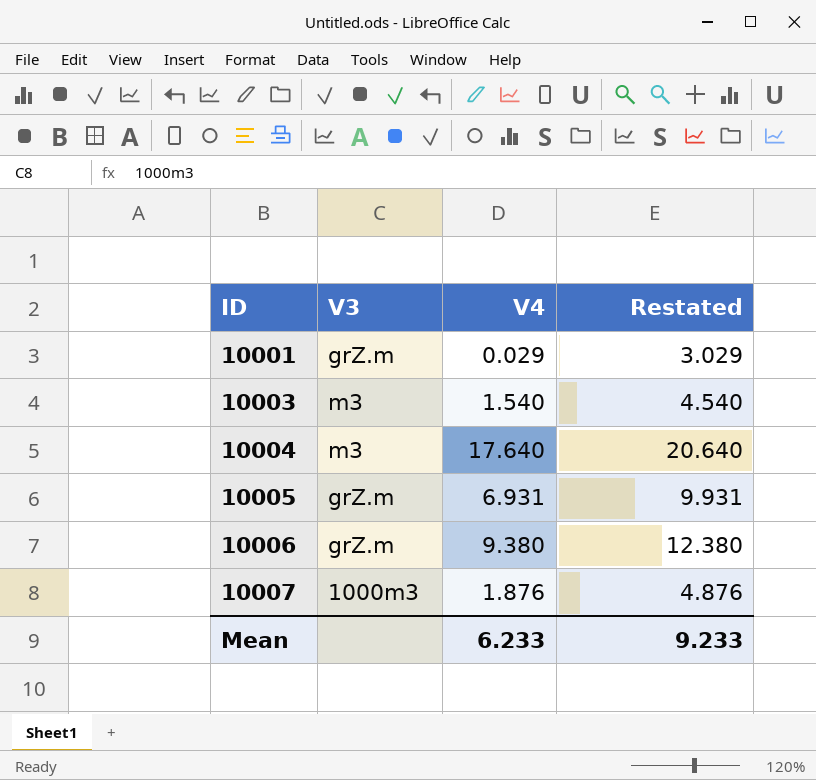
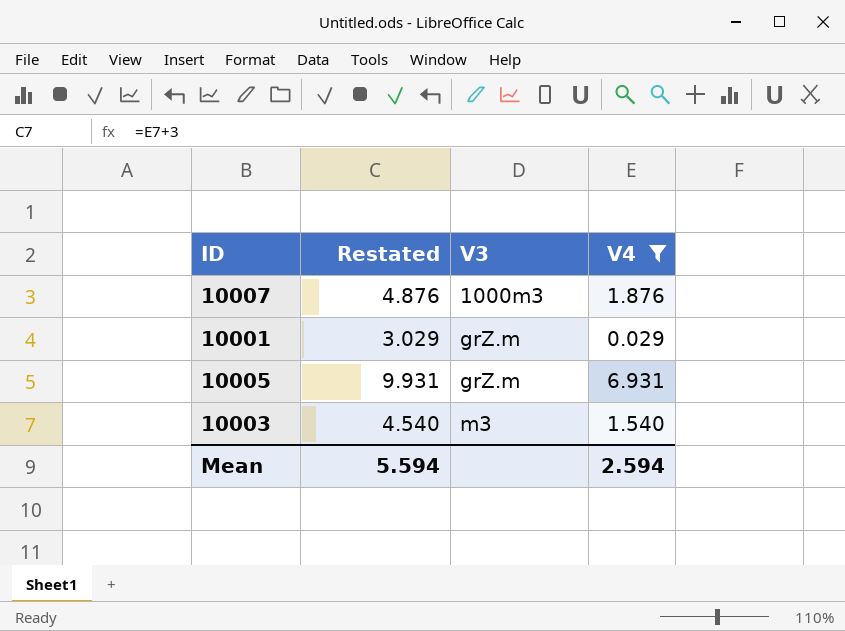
filter: none -> V4 <= 6.931
row order: ID ascending -> V3 ascending
column Restated | position: 4 -> 2
Mean | Restated: 9.233 -> 5.594
Mean | V4: 6.233 -> 2.594

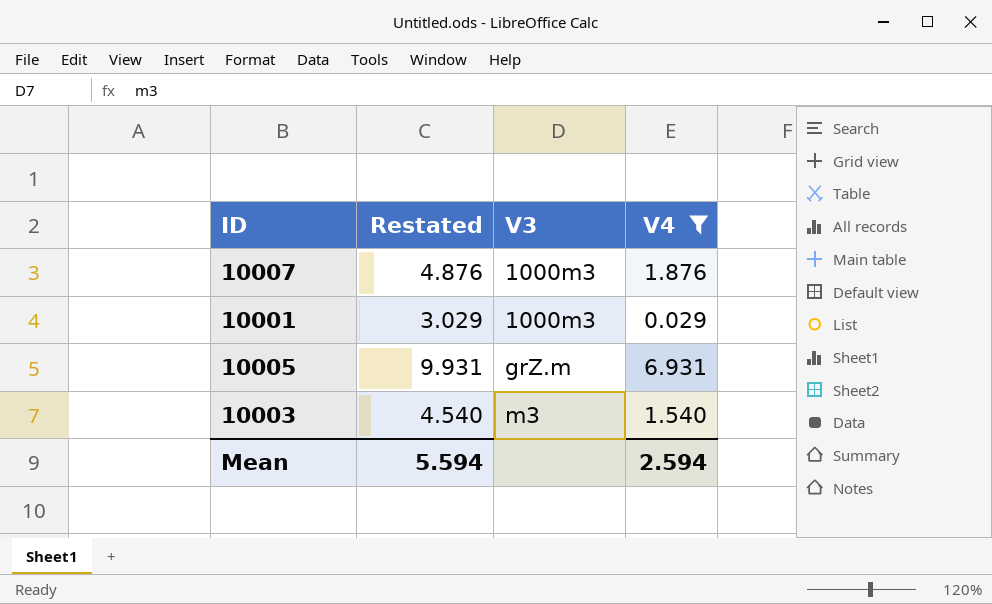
10001 | V3: grZ.m -> 1000m3

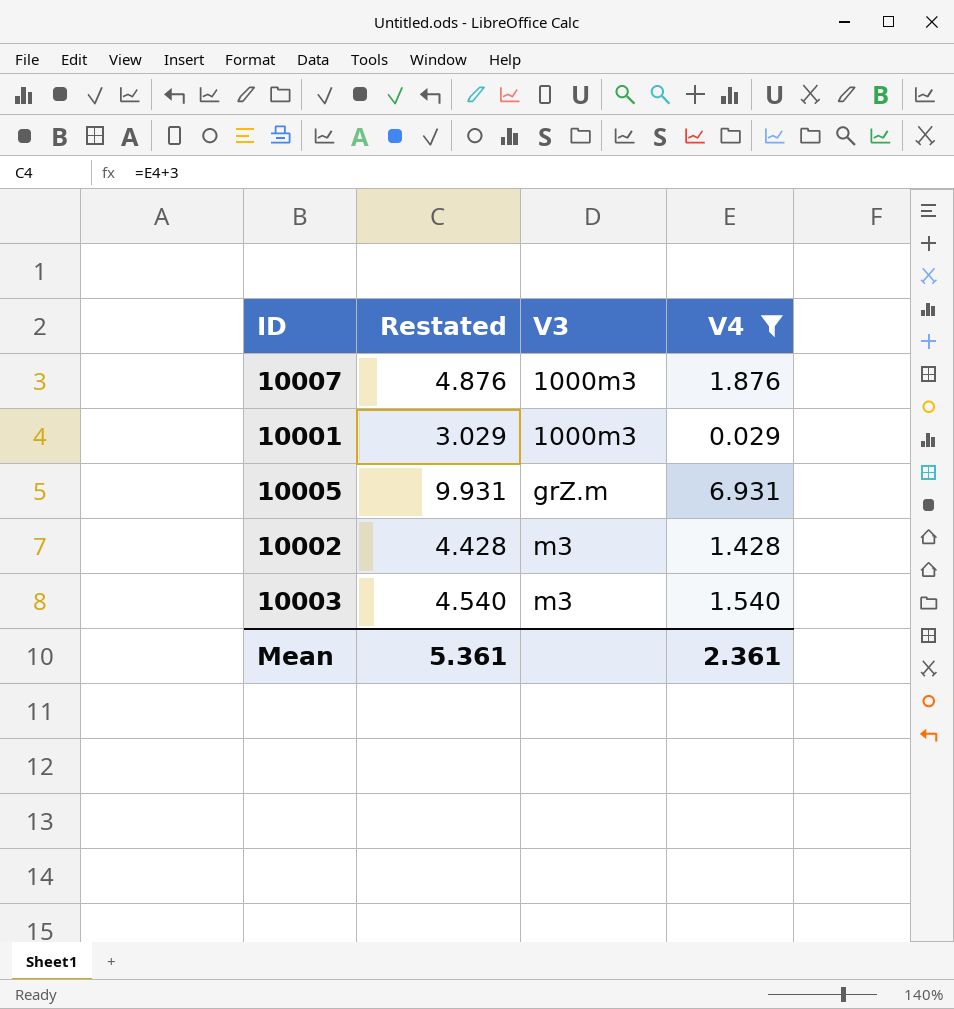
row 10002: none -> 4.428 | m3 | 1.428
Mean | Restated: 5.594 -> 5.361
Mean | V4: 2.594 -> 2.361

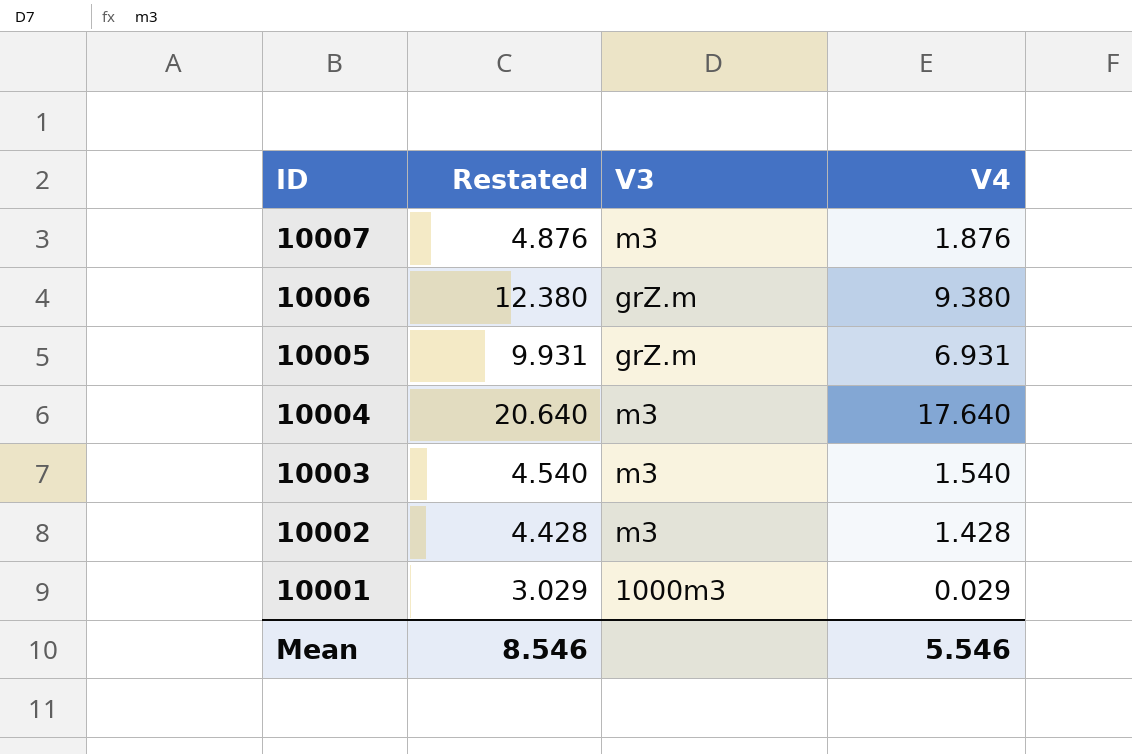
filter: V4 <= 6.931 -> none
row order: V3 ascending -> ID descending
10007 | V3: 1000m3 -> m3
Mean | Restated: 5.361 -> 8.546
Mean | V4: 2.361 -> 5.546

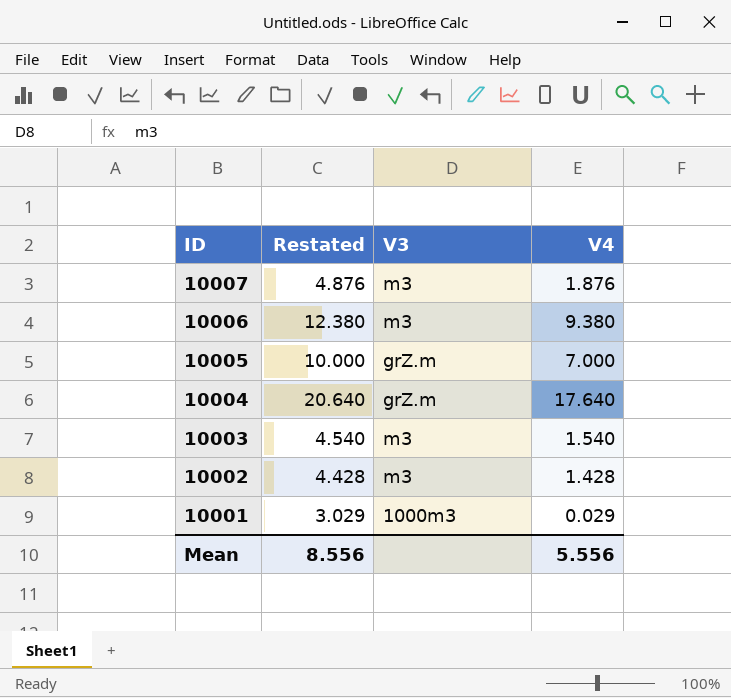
10006 | V3: grZ.m -> m3
10005 | Restated: 9.931 -> 10.000
10005 | V4: 6.931 -> 7.000
10004 | V3: m3 -> grZ.m
Mean | Restated: 8.546 -> 8.556
Mean | V4: 5.546 -> 5.556

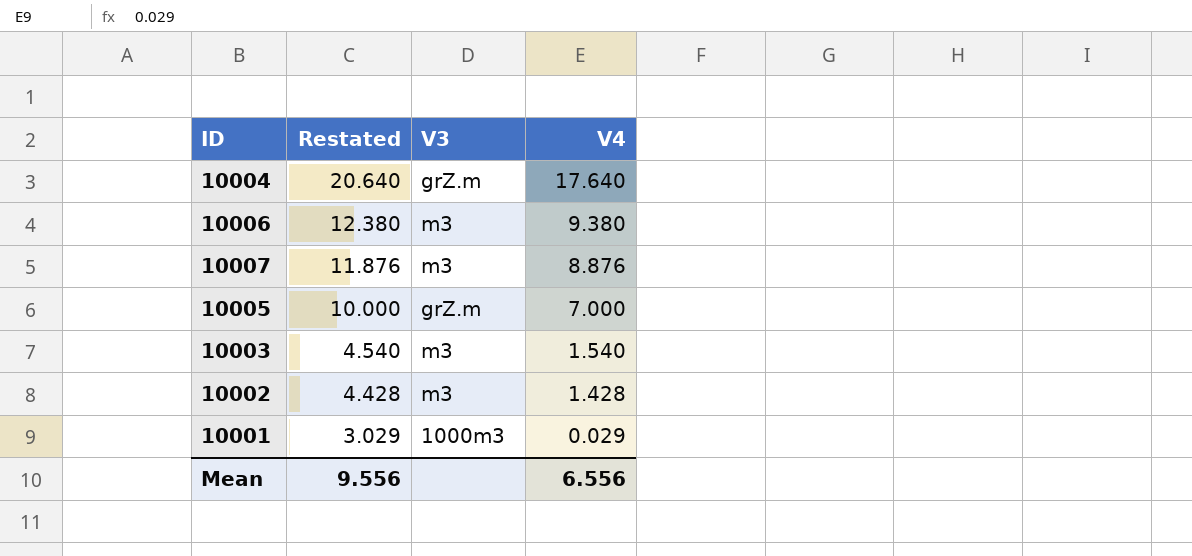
row order: ID descending -> Restated descending
10007 | Restated: 4.876 -> 11.876
10007 | V4: 1.876 -> 8.876
Mean | Restated: 8.556 -> 9.556
Mean | V4: 5.556 -> 6.556

